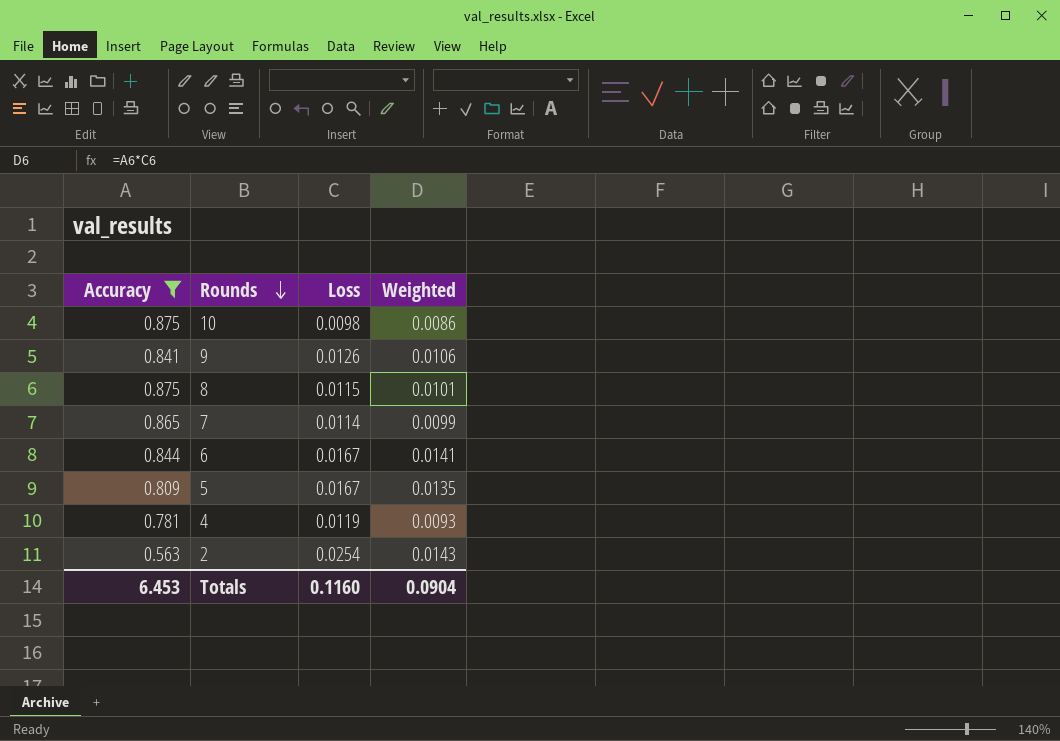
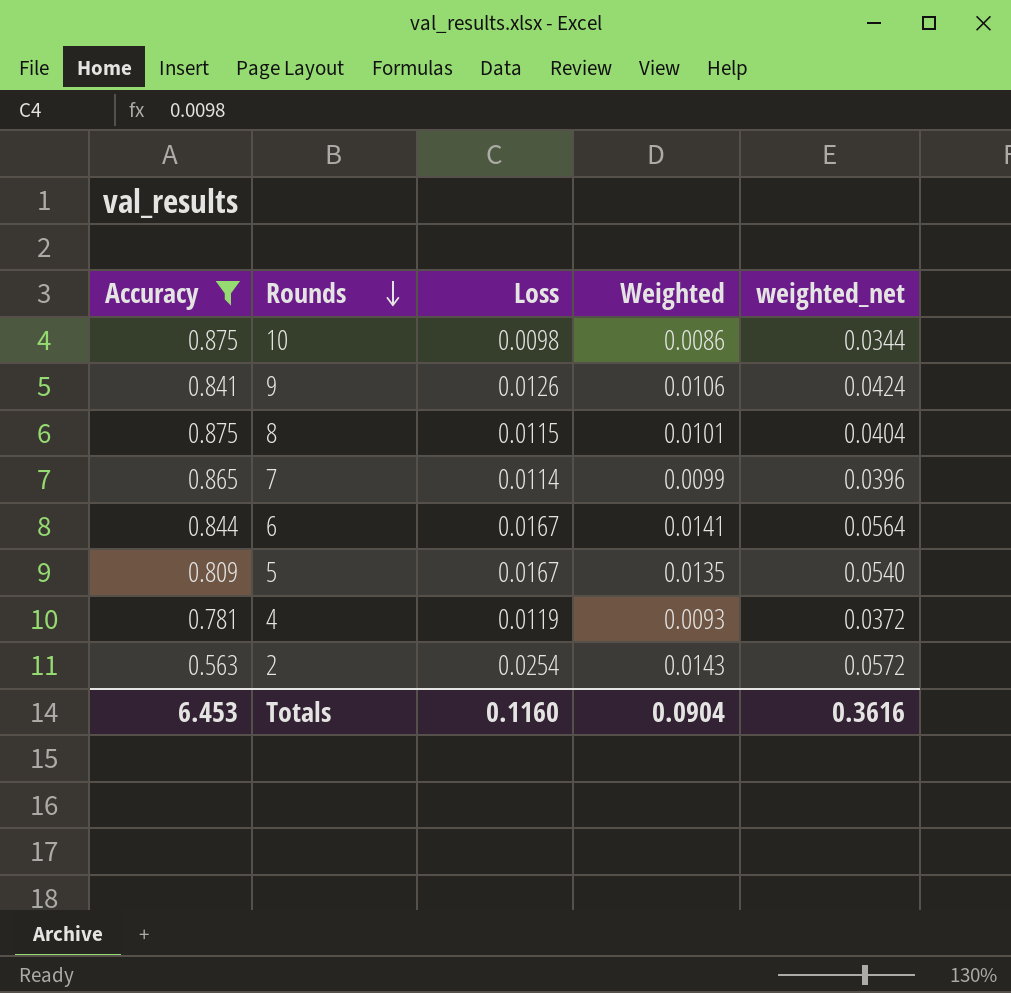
column weighted_net | formula: none -> [Weighted] * 4

